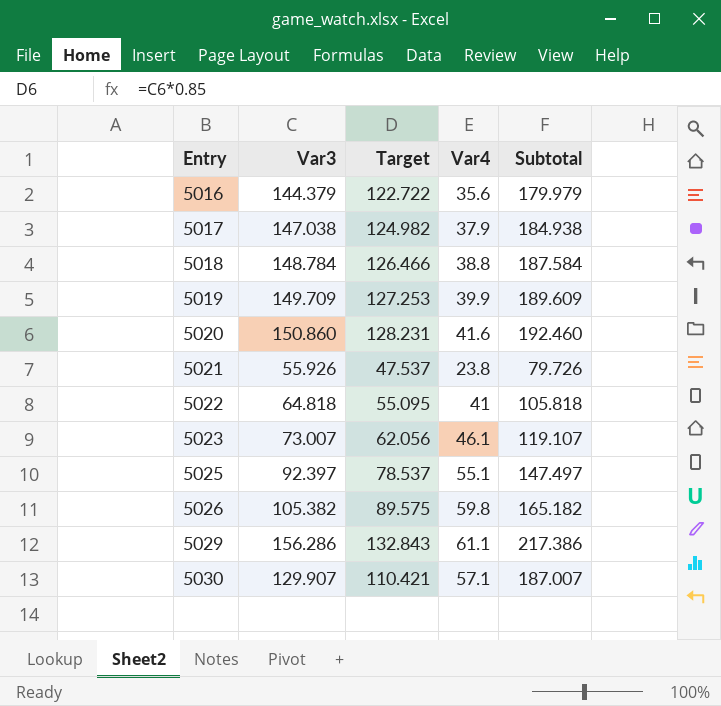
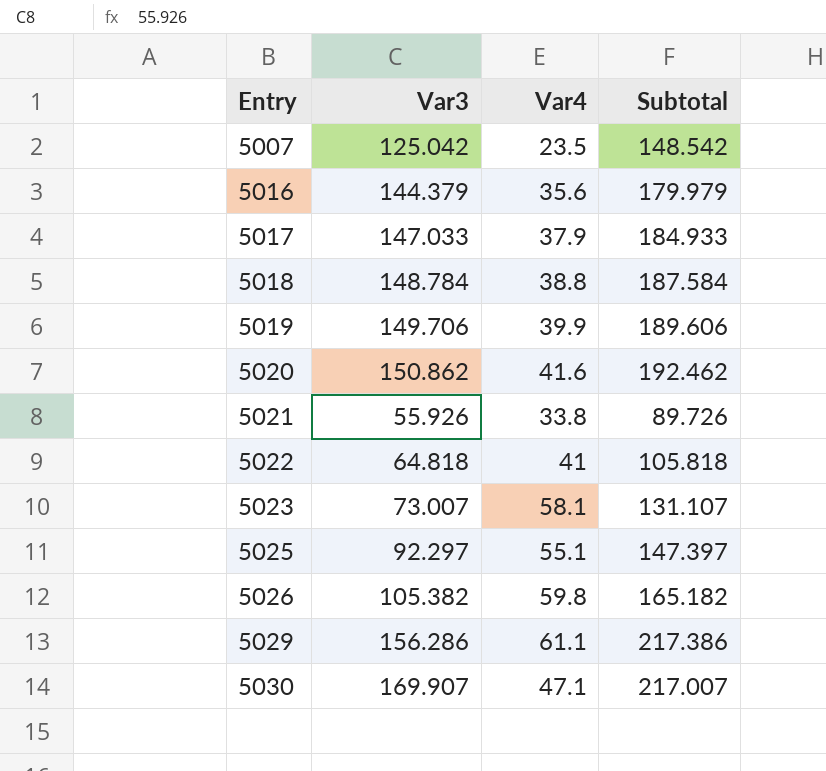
column Target | formula: [Var3] * 0.85 -> none
row 5007: none -> 125.042 | 23.5 | 148.542
5017 | Var3: 147.038 -> 147.033
5017 | Subtotal: 184.938 -> 184.933
5019 | Var3: 149.709 -> 149.706
5019 | Subtotal: 189.609 -> 189.606
5020 | Var3: 150.860 -> 150.862
5020 | Subtotal: 192.460 -> 192.462
5021 | Var4: 23.8 -> 33.8
5021 | Subtotal: 79.726 -> 89.726
5023 | Var4: 46.1 -> 58.1
5023 | Subtotal: 119.107 -> 131.107
5025 | Var3: 92.397 -> 92.297
5025 | Subtotal: 147.497 -> 147.397
5030 | Var3: 129.907 -> 169.907
5030 | Var4: 57.1 -> 47.1
5030 | Subtotal: 187.007 -> 217.007

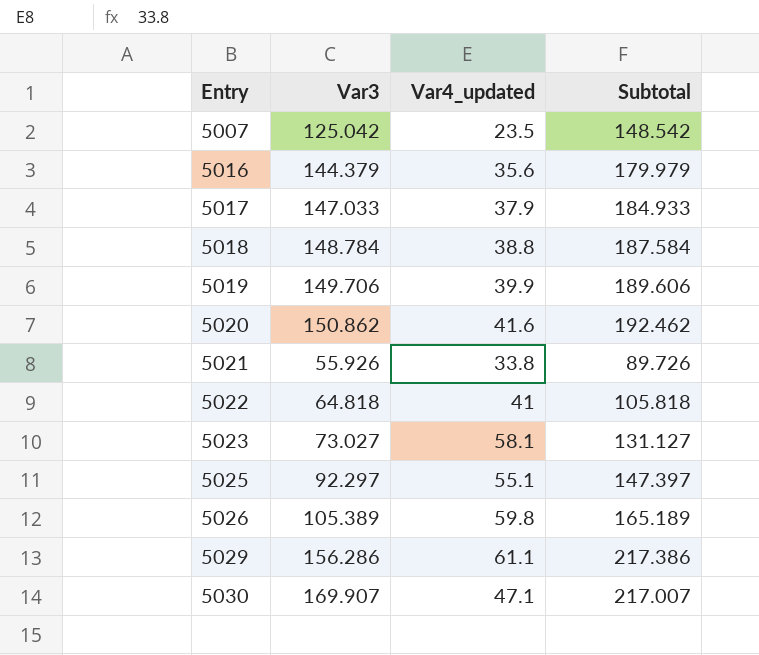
column name: Var4 -> Var4_updated
5023 | Var3: 73.007 -> 73.027
5023 | Subtotal: 131.107 -> 131.127
5026 | Var3: 105.382 -> 105.389
5026 | Subtotal: 165.182 -> 165.189

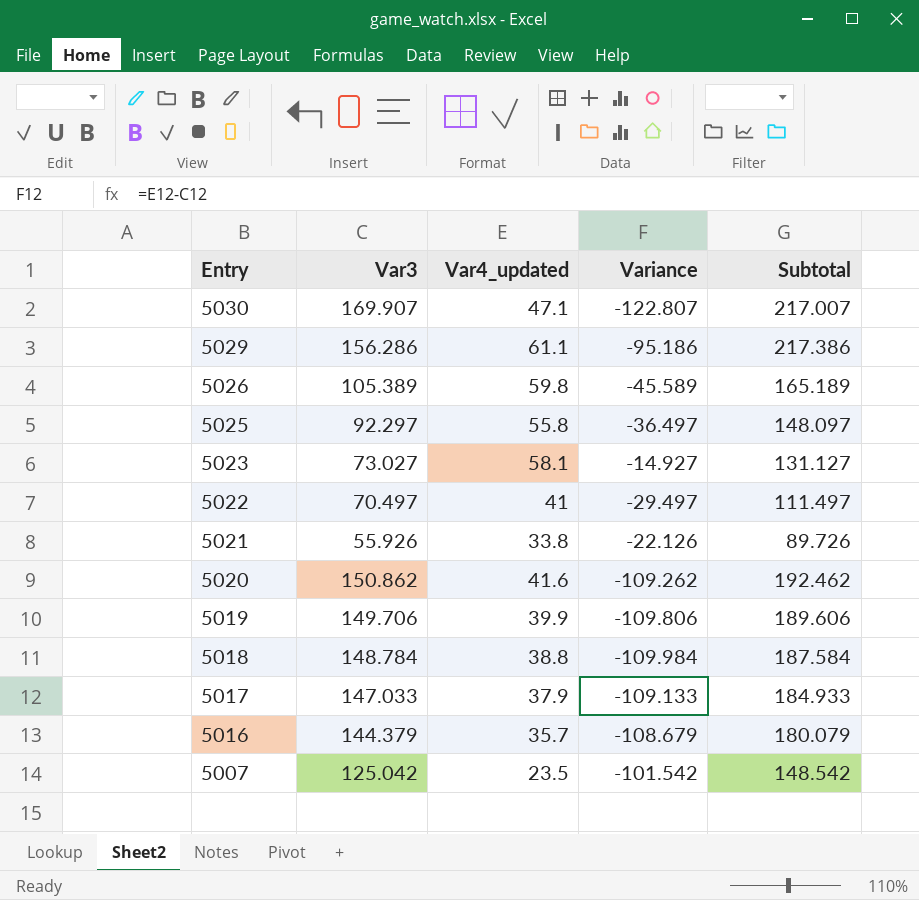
row order: Entry ascending -> Entry descending
column Variance | formula: none -> [Var4_updated] - [Var3]
5025 | Var4_updated: 55.1 -> 55.8
5025 | Subtotal: 147.397 -> 148.097
5022 | Var3: 64.818 -> 70.497
5022 | Subtotal: 105.818 -> 111.497
5016 | Var4_updated: 35.6 -> 35.7
5016 | Subtotal: 179.979 -> 180.079

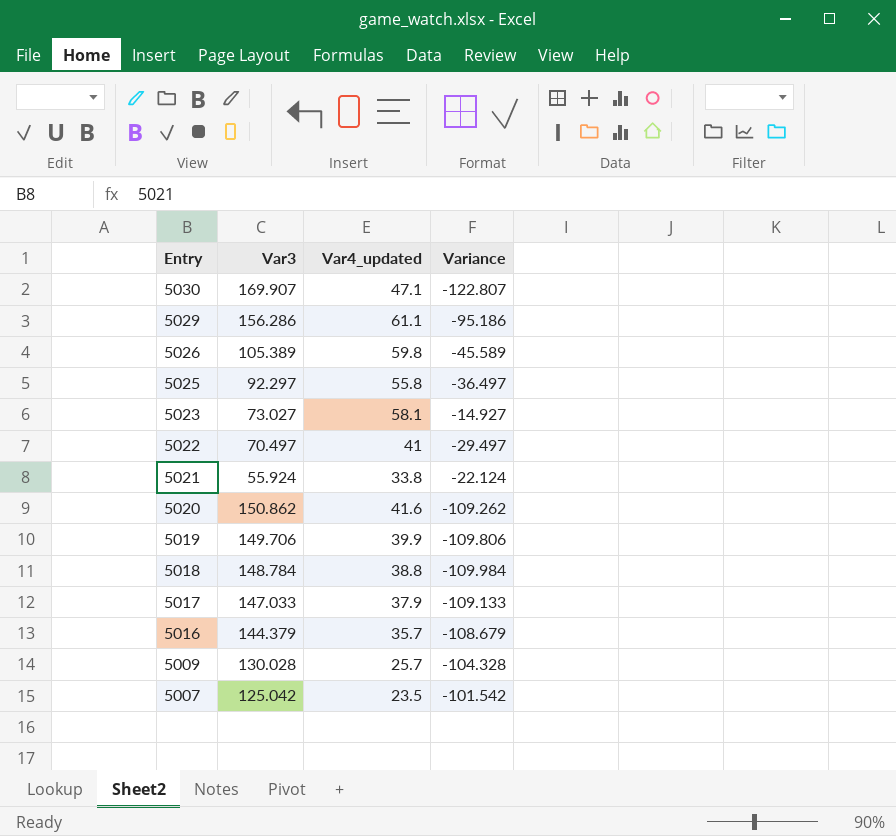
column Subtotal | formula: [Var3] + [Var4_updated] -> none
5021 | Var3: 55.926 -> 55.924
5021 | Variance: -22.126 -> -22.124
row 5009: none -> 130.028 | 25.7 | -104.328

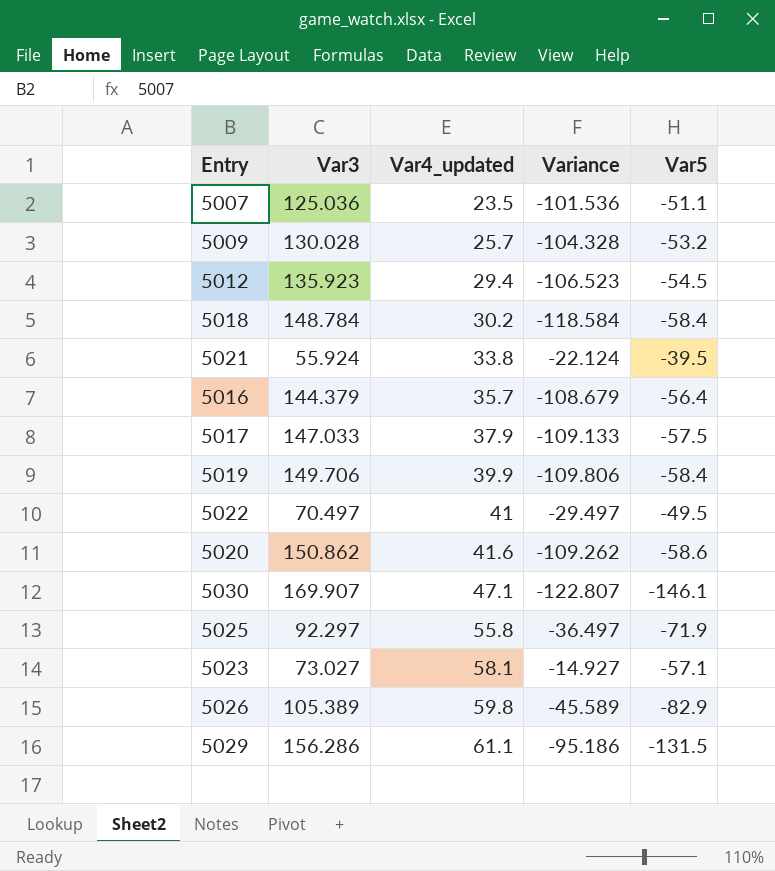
row order: Entry descending -> Var4_updated ascending
column Var5 | position: none -> 5
5007 | Var3: 125.042 -> 125.036
5007 | Variance: -101.542 -> -101.536
row 5012: none -> 135.923 | 29.4 | -106.523 | -54.5
5018 | Var4_updated: 38.8 -> 30.2
5018 | Variance: -109.984 -> -118.584

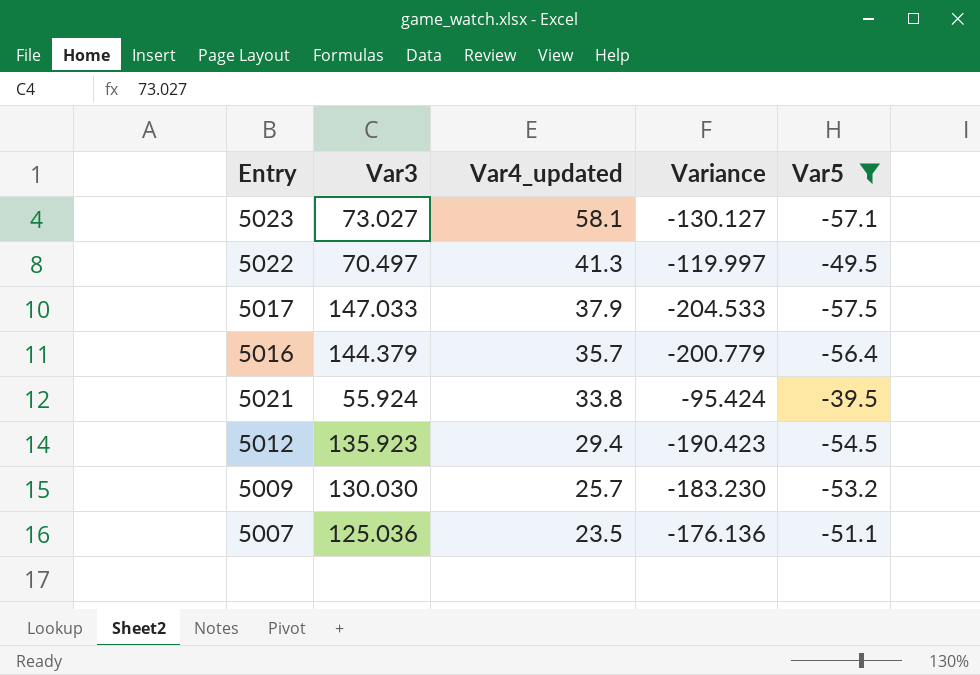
filter: none -> Var5 >= -57.5
row order: Var4_updated ascending -> Var4_updated descending
column Variance | formula: [Var4_updated] - [Var3] -> [Var5] - [Var3]
5022 | Var4_updated: 41 -> 41.3
5009 | Var3: 130.028 -> 130.030

